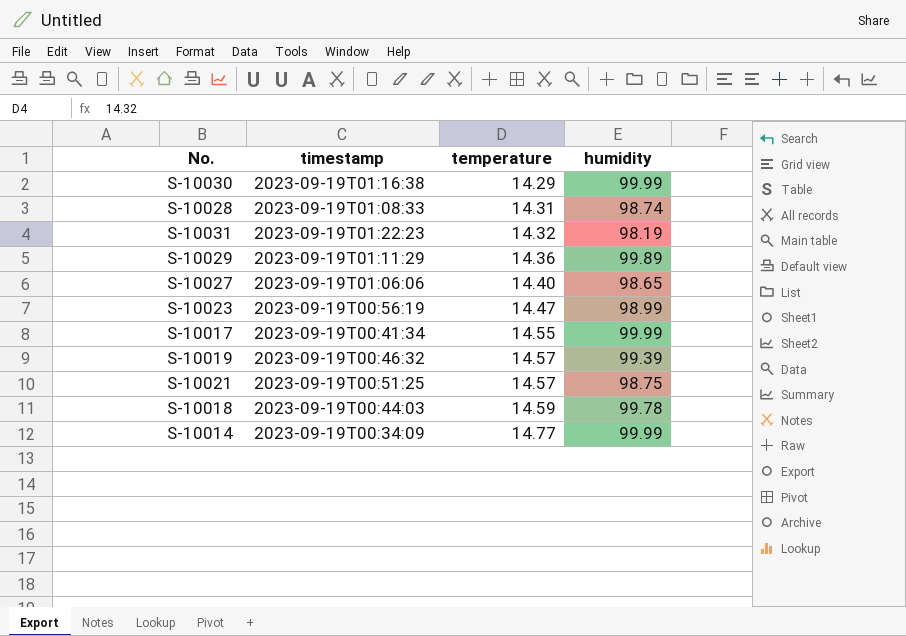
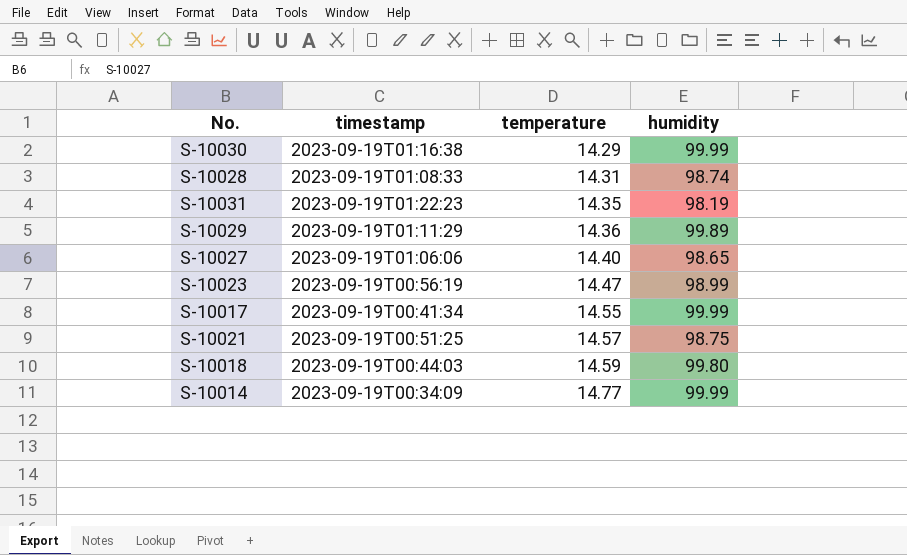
row S-10019: 2023-09-19T00:46:32 | 14.57 | 99.39 -> none
S-10031 | temperature: 14.32 -> 14.35
S-10018 | humidity: 99.78 -> 99.80

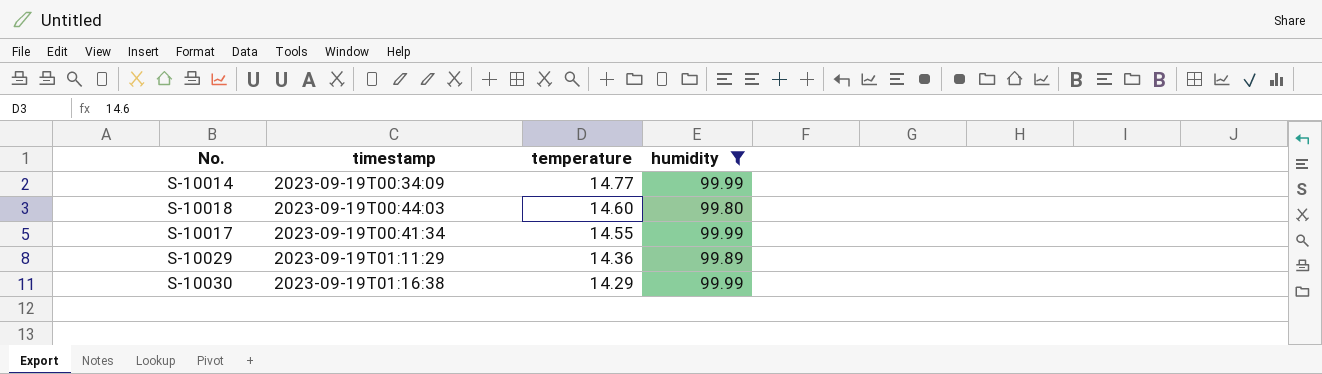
filter: none -> humidity >= 99.80
row order: temperature ascending -> temperature descending
S-10018 | temperature: 14.59 -> 14.60

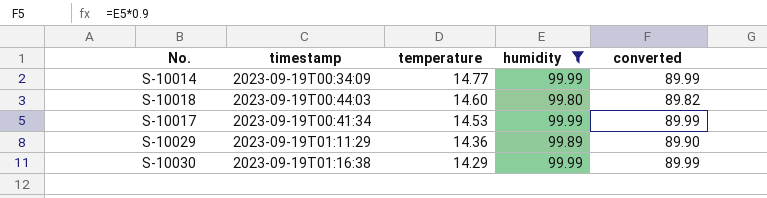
column converted | formula: none -> [humidity] * 0.9
S-10017 | temperature: 14.55 -> 14.53

